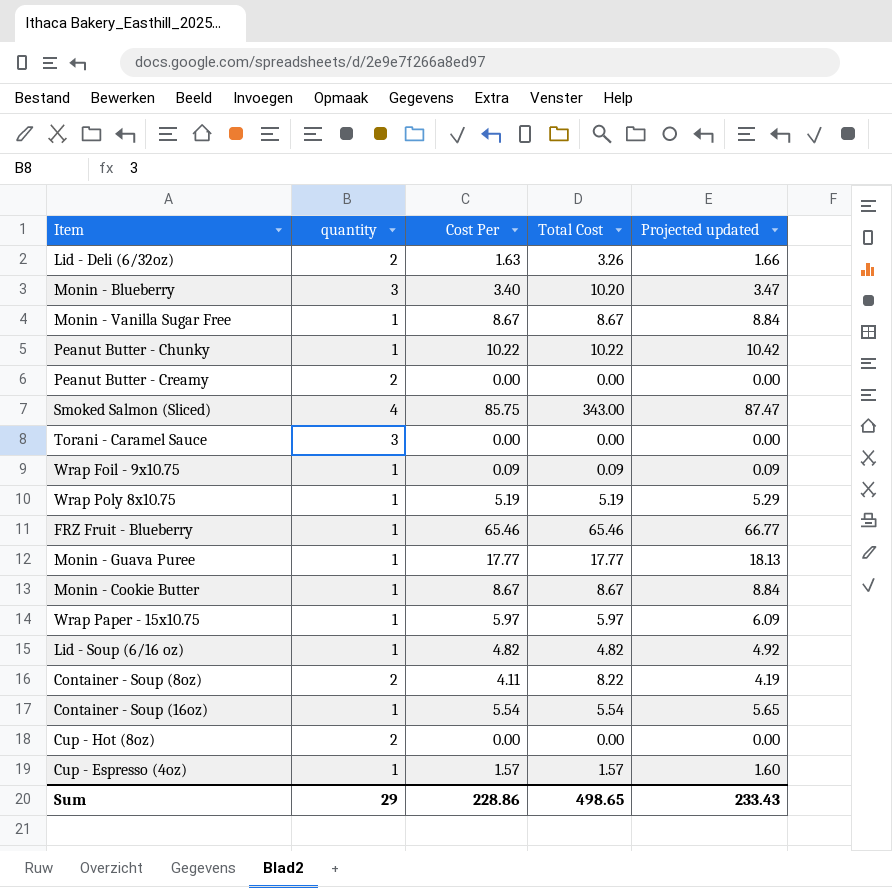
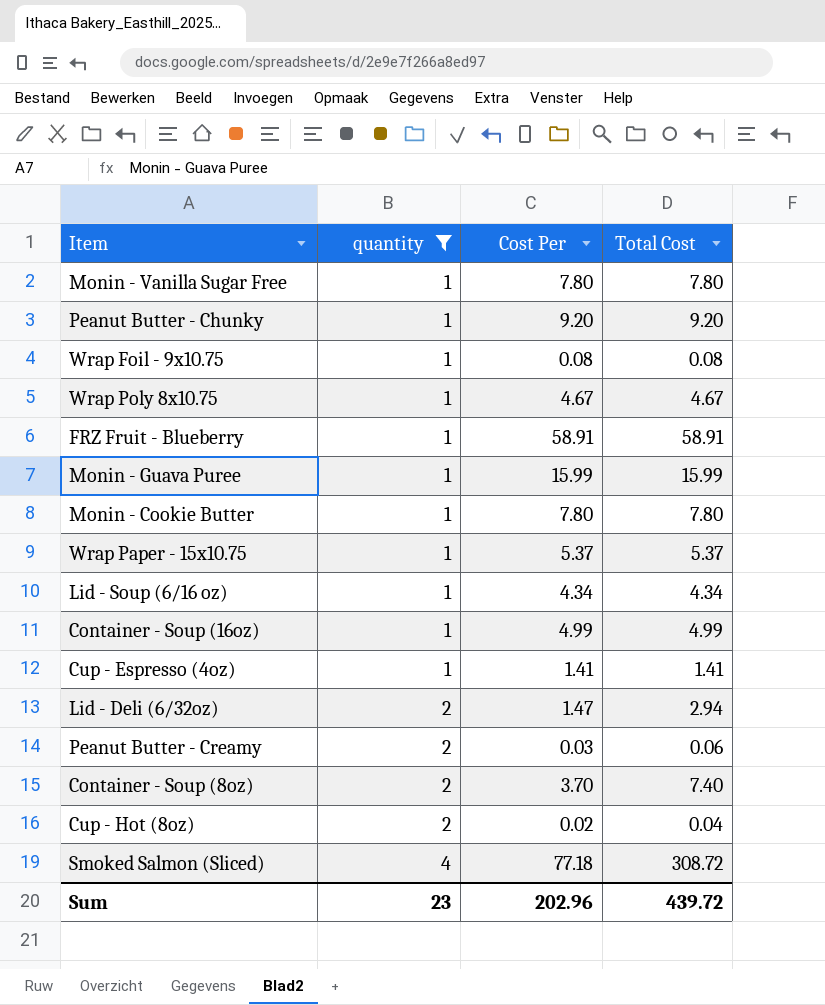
filter: none -> quantity != 3
row order: none -> quantity ascending
column Projected updated | formula: [Cost Per] * 1.02 -> none
Monin - Vanilla Sugar Free | Cost Per: 8.67 -> 7.80
Monin - Vanilla Sugar Free | Total Cost: 8.67 -> 7.80
Peanut Butter - Chunky | Cost Per: 10.22 -> 9.20
Peanut Butter - Chunky | Total Cost: 10.22 -> 9.20
Wrap Foil - 9x10.75 | Cost Per: 0.09 -> 0.08
Wrap Foil - 9x10.75 | Total Cost: 0.09 -> 0.08
Wrap Poly 8x10.75 | Cost Per: 5.19 -> 4.67
Wrap Poly 8x10.75 | Total Cost: 5.19 -> 4.67
FRZ Fruit - Blueberry | Cost Per: 65.46 -> 58.91
FRZ Fruit - Blueberry | Total Cost: 65.46 -> 58.91
Monin - Guava Puree | Cost Per: 17.77 -> 15.99
Monin - Guava Puree | Total Cost: 17.77 -> 15.99
Monin - Cookie Butter | Cost Per: 8.67 -> 7.80
Monin - Cookie Butter | Total Cost: 8.67 -> 7.80
Wrap Paper - 15x10.75 | Cost Per: 5.97 -> 5.37
Wrap Paper - 15x10.75 | Total Cost: 5.97 -> 5.37
Lid - Soup (6/16 oz) | Cost Per: 4.82 -> 4.34
Lid - Soup (6/16 oz) | Total Cost: 4.82 -> 4.34
Container - Soup (16oz) | Cost Per: 5.54 -> 4.99
Container - Soup (16oz) | Total Cost: 5.54 -> 4.99
Cup - Espresso (4oz) | Cost Per: 1.57 -> 1.41
Cup - Espresso (4oz) | Total Cost: 1.57 -> 1.41
Lid - Deli (6/32oz) | Cost Per: 1.63 -> 1.47
Lid - Deli (6/32oz) | Total Cost: 3.26 -> 2.94
Peanut Butter - Creamy | Cost Per: 0.00 -> 0.03
Peanut Butter - Creamy | Total Cost: 0.00 -> 0.06
Container - Soup (8oz) | Cost Per: 4.11 -> 3.70
Container - Soup (8oz) | Total Cost: 8.22 -> 7.40
Cup - Hot (8oz) | Cost Per: 0.00 -> 0.02
Cup - Hot (8oz) | Total Cost: 0.00 -> 0.04
Smoked Salmon (Sliced) | Cost Per: 85.75 -> 77.18
Smoked Salmon (Sliced) | Total Cost: 343.00 -> 308.72
Sum | quantity: 29 -> 23
Sum | Cost Per: 228.86 -> 202.96
Sum | Total Cost: 498.65 -> 439.72

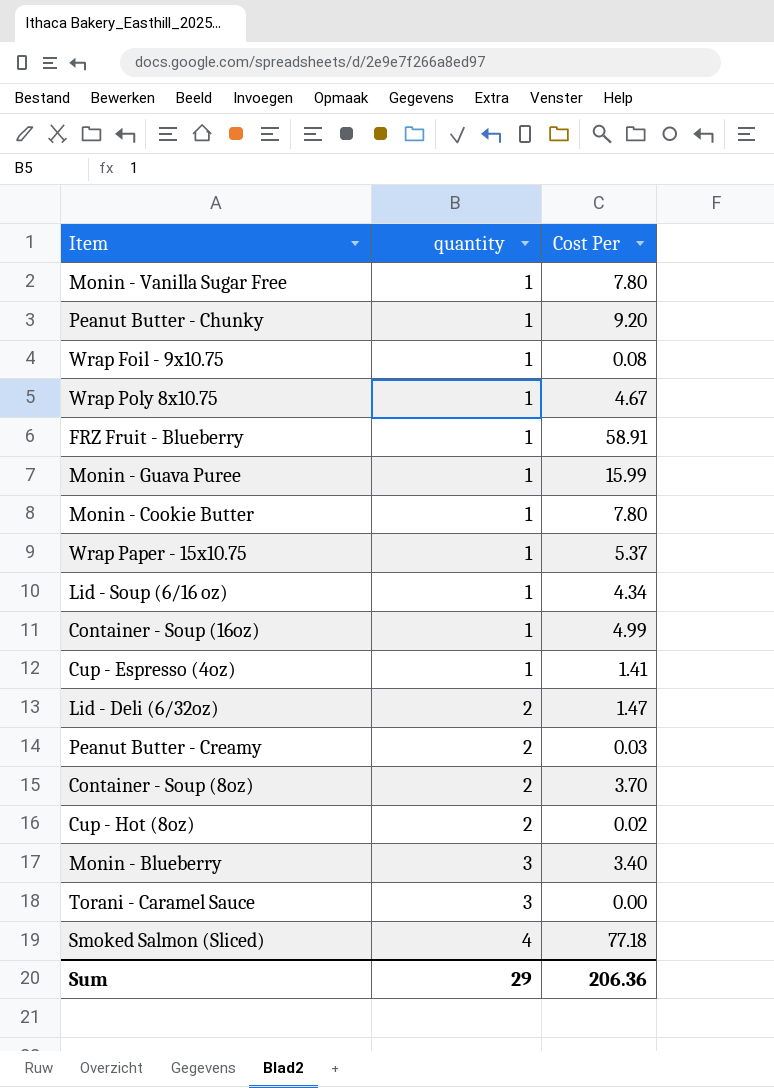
filter: quantity != 3 -> none
column Total Cost | formula: [quantity] * [Cost Per] -> none
Sum | quantity: 23 -> 29
Sum | Cost Per: 202.96 -> 206.36

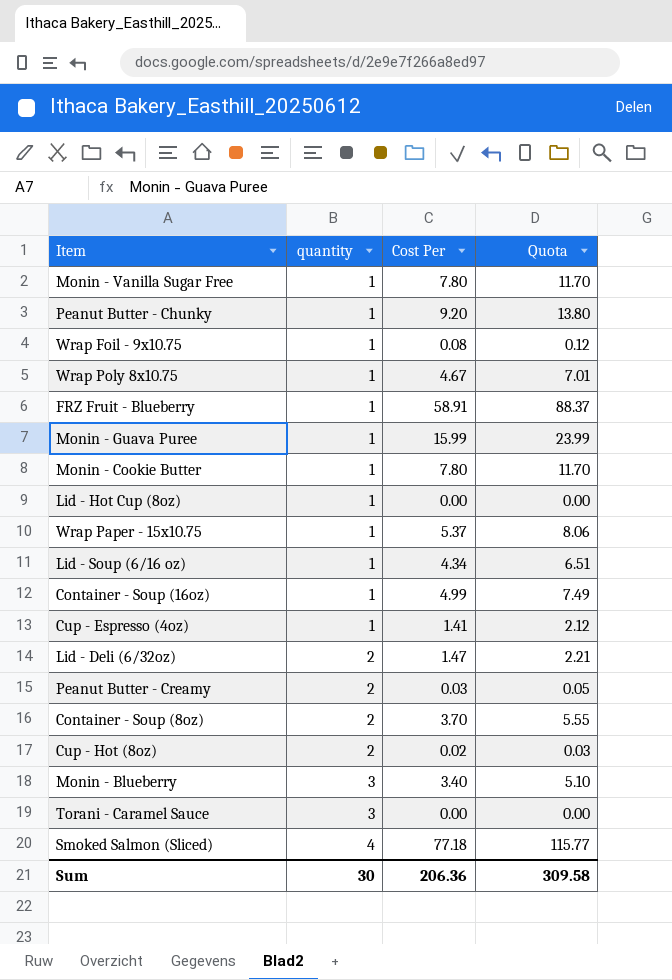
column Quota | formula: none -> [Cost Per] * 1.5
row Lid - Hot Cup (8oz): none -> 1 | 0.00 | 0.00
Sum | quantity: 29 -> 30

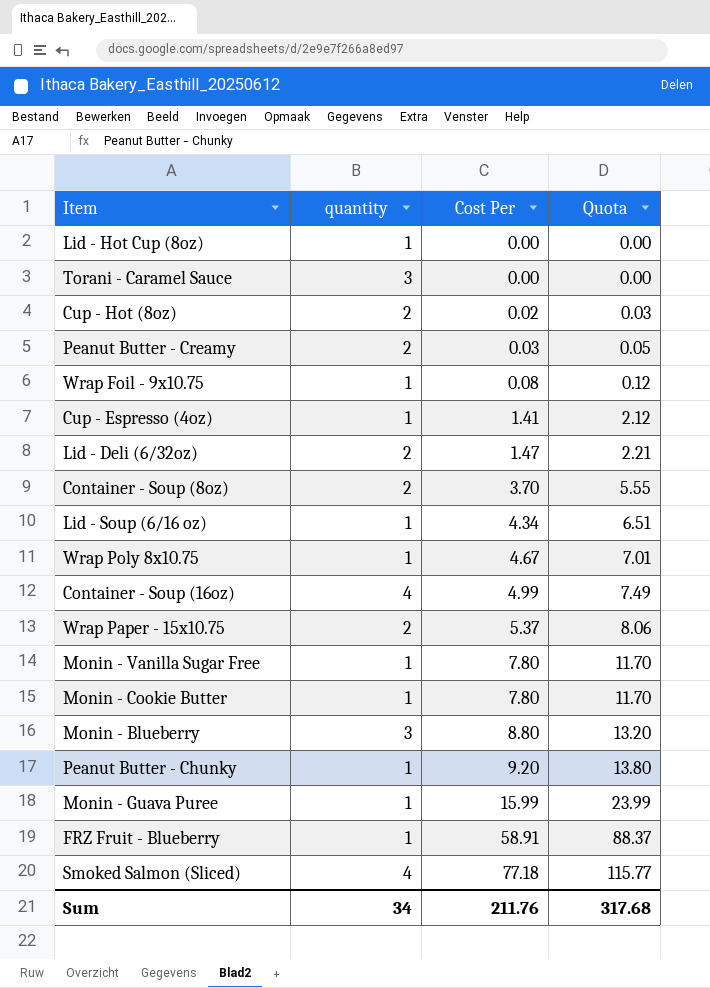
row order: quantity ascending -> Cost Per ascending
Container - Soup (16oz) | quantity: 1 -> 4
Wrap Paper - 15x10.75 | quantity: 1 -> 2
Monin - Blueberry | Cost Per: 3.40 -> 8.80
Monin - Blueberry | Quota: 5.10 -> 13.20
Sum | quantity: 30 -> 34
Sum | Cost Per: 206.36 -> 211.76
Sum | Quota: 309.58 -> 317.68

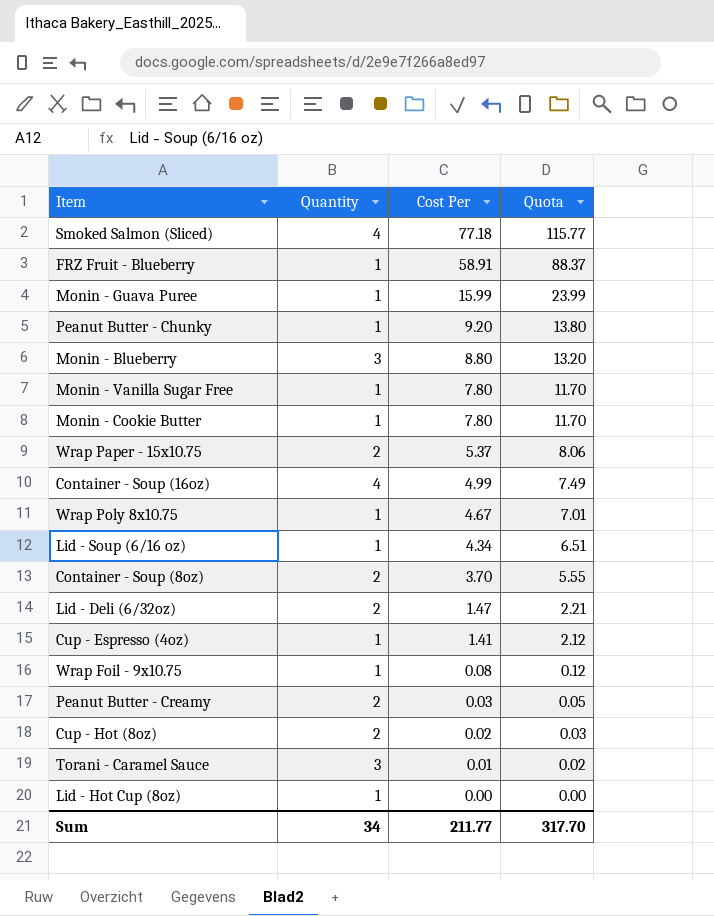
row order: Cost Per ascending -> Cost Per descending
column name: quantity -> Quantity
Torani - Caramel Sauce | Cost Per: 0.00 -> 0.01
Torani - Caramel Sauce | Quota: 0.00 -> 0.02
Sum | Cost Per: 211.76 -> 211.77
Sum | Quota: 317.68 -> 317.70

